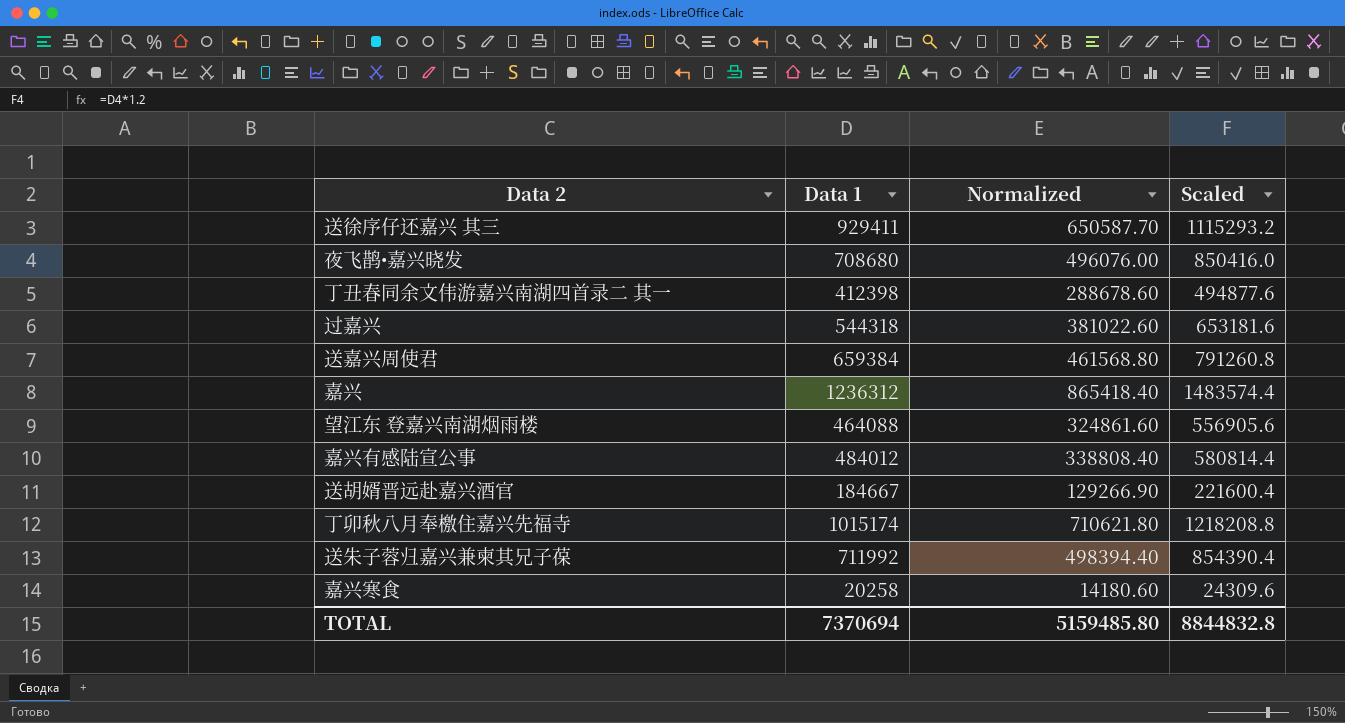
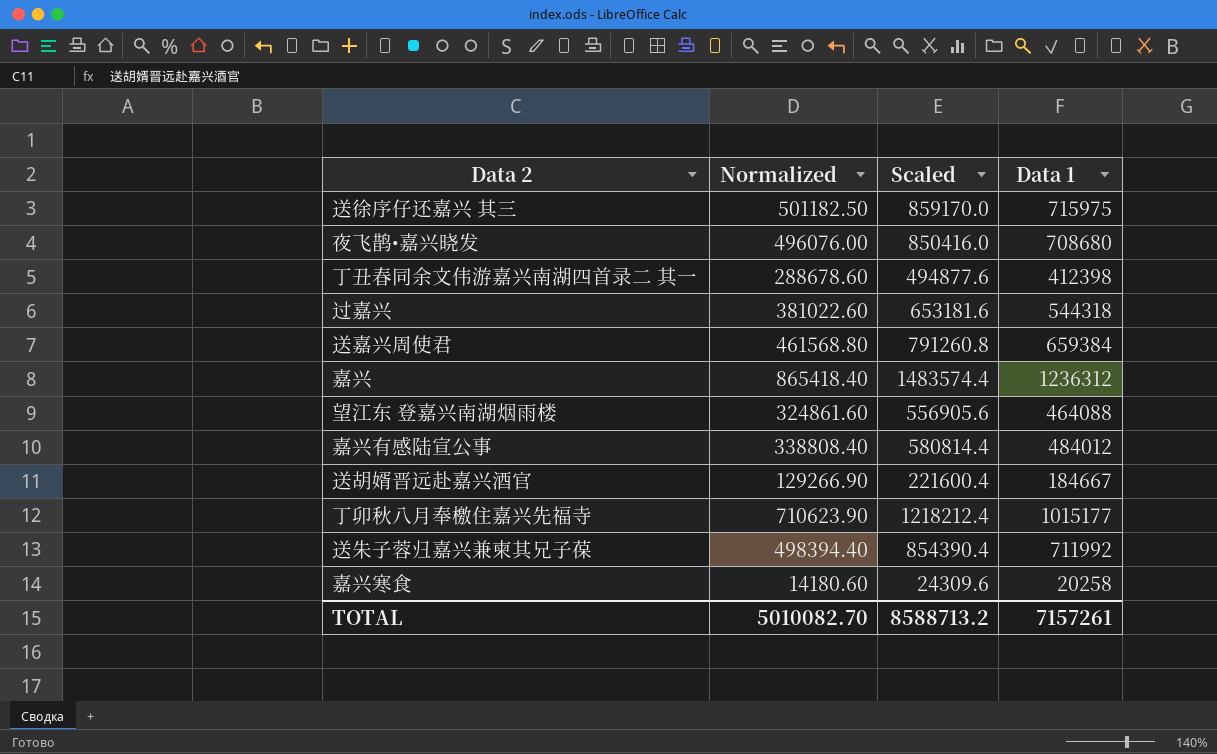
column Data 1 | position: 2 -> 4
送徐序仔还嘉兴 其三 | Normalized: 650587.70 -> 501182.50
送徐序仔还嘉兴 其三 | Scaled: 1115293.2 -> 859170.0
送徐序仔还嘉兴 其三 | Data 1: 929411 -> 715975
丁卯秋八月奉檄住嘉兴先福寺 | Normalized: 710621.80 -> 710623.90
丁卯秋八月奉檄住嘉兴先福寺 | Scaled: 1218208.8 -> 1218212.4
丁卯秋八月奉檄住嘉兴先福寺 | Data 1: 1015174 -> 1015177
TOTAL | Normalized: 5159485.80 -> 5010082.70
TOTAL | Scaled: 8844832.8 -> 8588713.2
TOTAL | Data 1: 7370694 -> 7157261

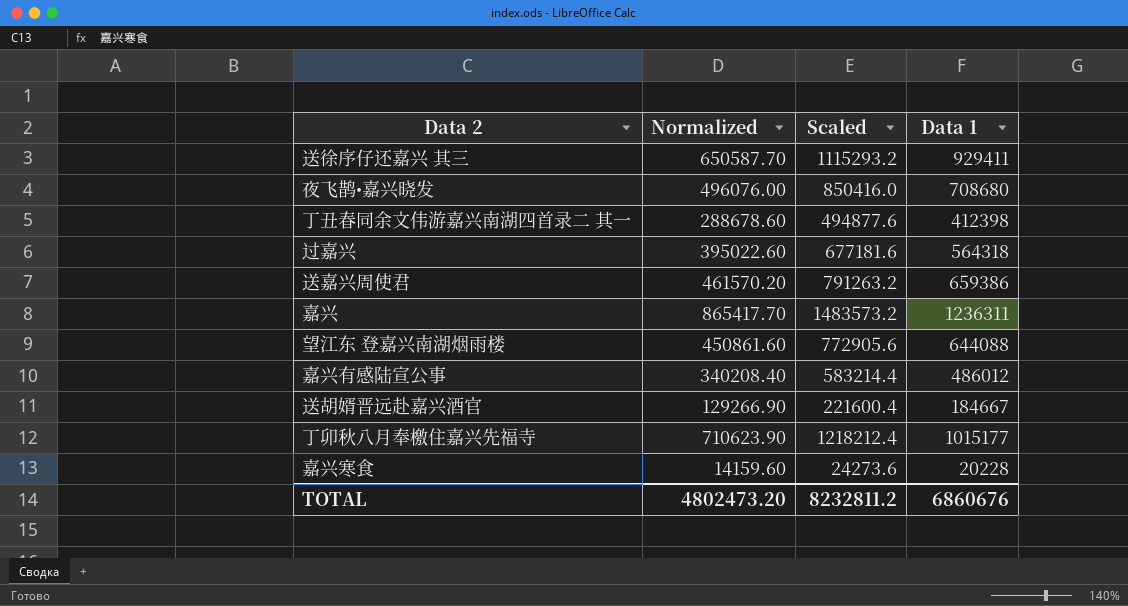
row 送朱子蓉归嘉兴兼柬其兄子葆: 498394.40 | 854390.4 | 711992 -> none
送徐序仔还嘉兴 其三 | Normalized: 501182.50 -> 650587.70
送徐序仔还嘉兴 其三 | Scaled: 859170.0 -> 1115293.2
送徐序仔还嘉兴 其三 | Data 1: 715975 -> 929411
过嘉兴 | Normalized: 381022.60 -> 395022.60
过嘉兴 | Scaled: 653181.6 -> 677181.6
过嘉兴 | Data 1: 544318 -> 564318
送嘉兴周使君 | Normalized: 461568.80 -> 461570.20
送嘉兴周使君 | Scaled: 791260.8 -> 791263.2
送嘉兴周使君 | Data 1: 659384 -> 659386
嘉兴 | Normalized: 865418.40 -> 865417.70
嘉兴 | Scaled: 1483574.4 -> 1483573.2
嘉兴 | Data 1: 1236312 -> 1236311
望江东 登嘉兴南湖烟雨楼 | Normalized: 324861.60 -> 450861.60
望江东 登嘉兴南湖烟雨楼 | Scaled: 556905.6 -> 772905.6
望江东 登嘉兴南湖烟雨楼 | Data 1: 464088 -> 644088
嘉兴有感陆宣公事 | Normalized: 338808.40 -> 340208.40
嘉兴有感陆宣公事 | Scaled: 580814.4 -> 583214.4
嘉兴有感陆宣公事 | Data 1: 484012 -> 486012
嘉兴寒食 | Normalized: 14180.60 -> 14159.60
嘉兴寒食 | Scaled: 24309.6 -> 24273.6
嘉兴寒食 | Data 1: 20258 -> 20228
TOTAL | Normalized: 5010082.70 -> 4802473.20
TOTAL | Scaled: 8588713.2 -> 8232811.2
TOTAL | Data 1: 7157261 -> 6860676

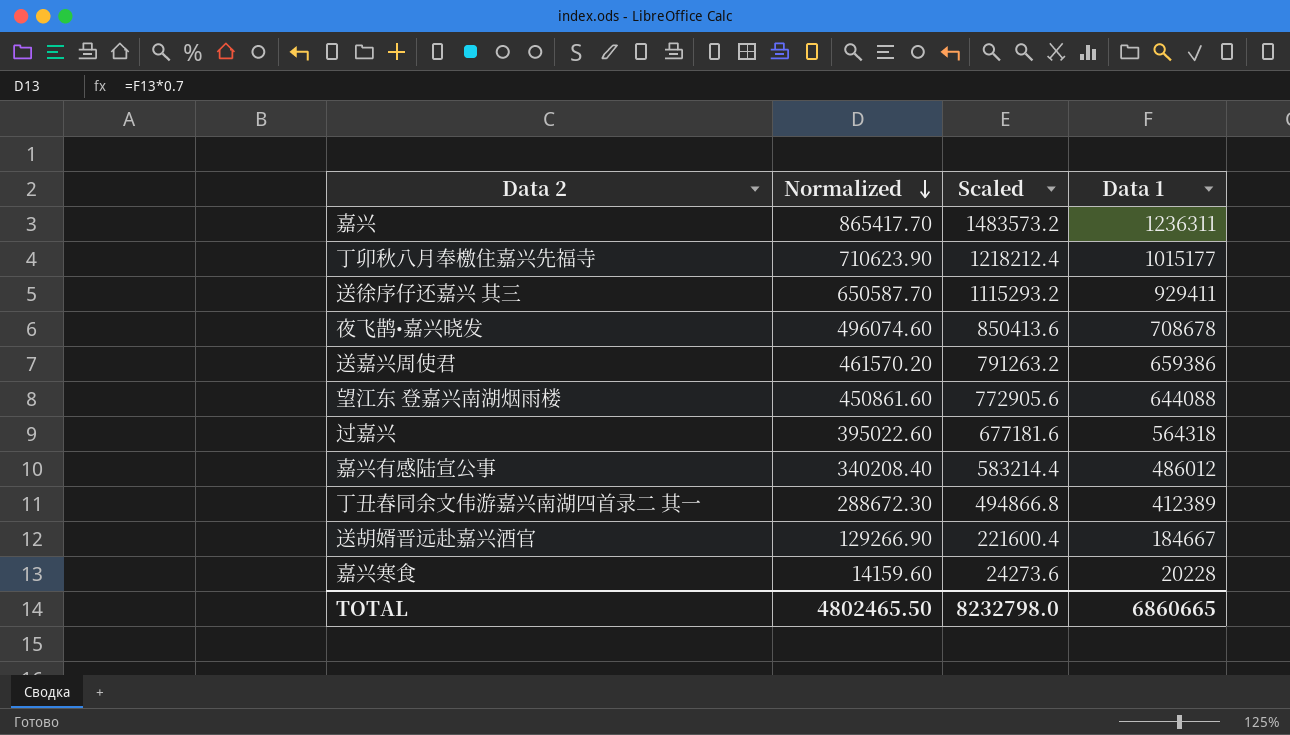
row order: none -> Normalized descending
夜飞鹊•嘉兴晓发 | Normalized: 496076.00 -> 496074.60
夜飞鹊•嘉兴晓发 | Scaled: 850416.0 -> 850413.6
夜飞鹊•嘉兴晓发 | Data 1: 708680 -> 708678
丁丑春同余文伟游嘉兴南湖四首录二 其一 | Normalized: 288678.60 -> 288672.30
丁丑春同余文伟游嘉兴南湖四首录二 其一 | Scaled: 494877.6 -> 494866.8
丁丑春同余文伟游嘉兴南湖四首录二 其一 | Data 1: 412398 -> 412389
TOTAL | Normalized: 4802473.20 -> 4802465.50
TOTAL | Scaled: 8232811.2 -> 8232798.0
TOTAL | Data 1: 6860676 -> 6860665

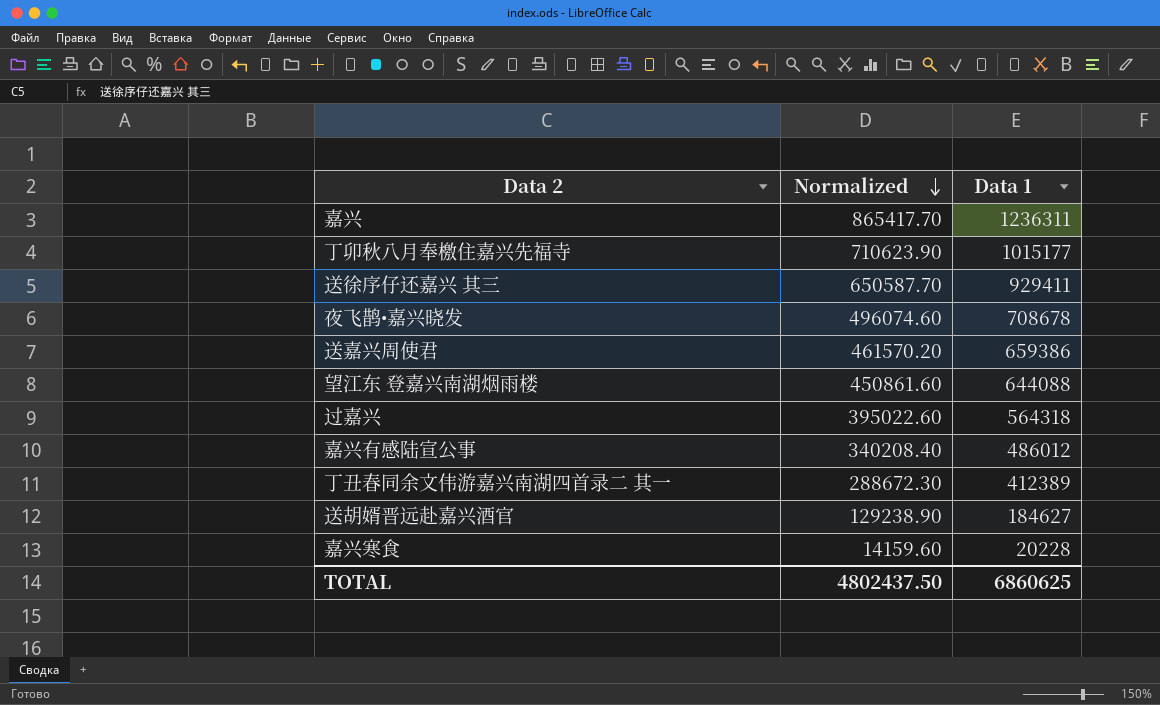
column Scaled | formula: [Data 1] * 1.2 -> none
送胡婿晋远赴嘉兴酒官 | Normalized: 129266.90 -> 129238.90
送胡婿晋远赴嘉兴酒官 | Data 1: 184667 -> 184627
TOTAL | Normalized: 4802465.50 -> 4802437.50
TOTAL | Data 1: 6860665 -> 6860625

